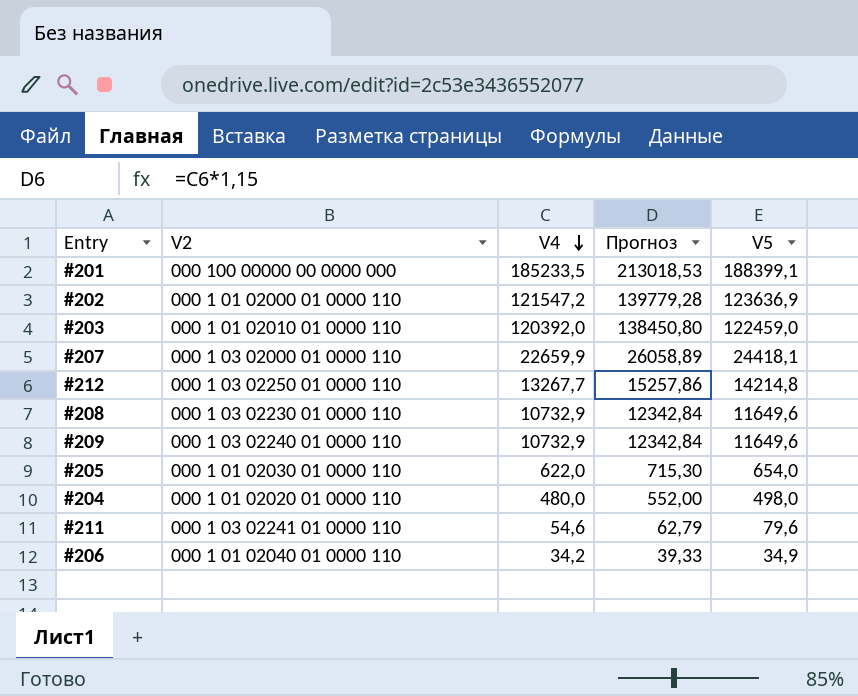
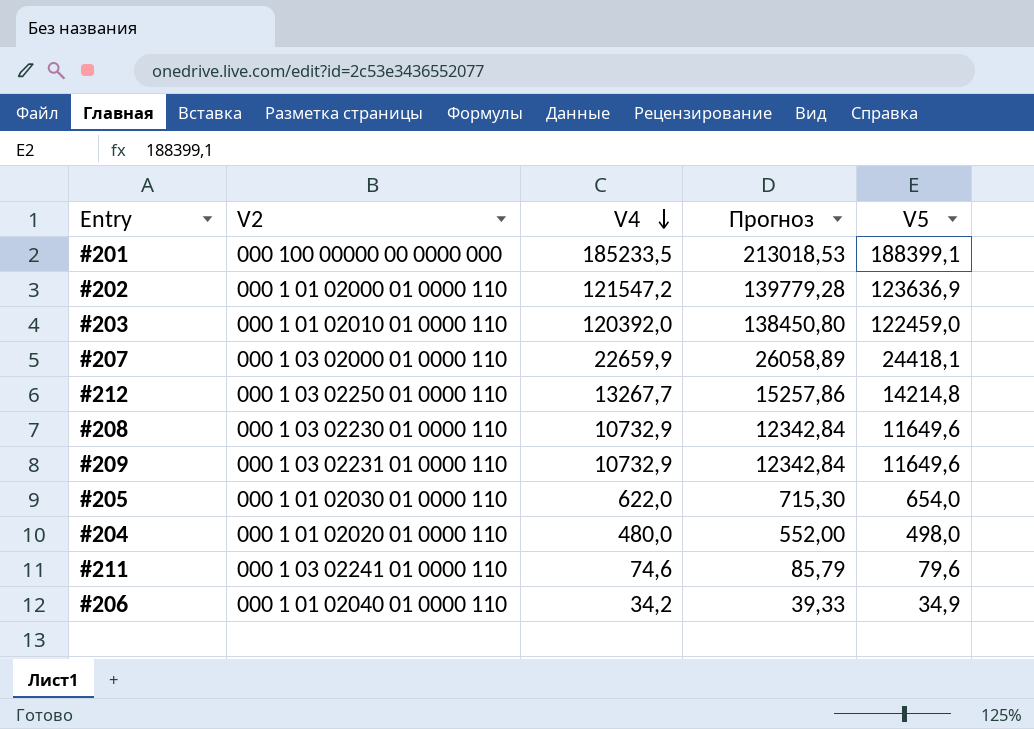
#209 | V2: 000 1 03 02240 01 0000 110 -> 000 1 03 02231 01 0000 110
#211 | V4: 54,6 -> 74,6
#211 | Прогноз: 62,79 -> 85,79

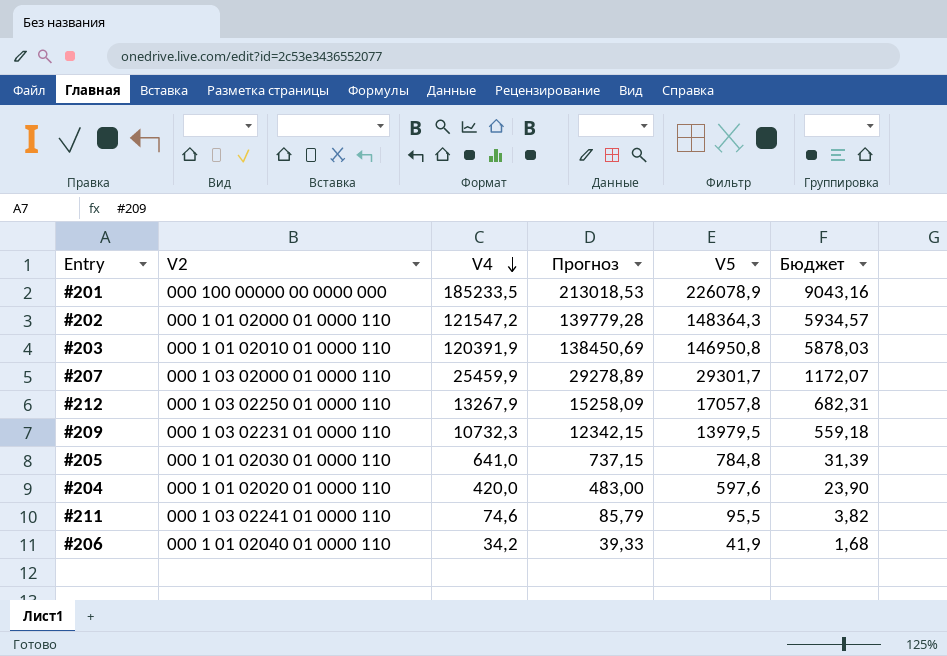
column Бюджет | formula: none -> [V5] * 0,04
row #208: 000 1 03 02230 01 0000 110 | 10732,9 | 12342,84 | 11649,6 -> none
#201 | V5: 188399,1 -> 226078,9
#202 | V5: 123636,9 -> 148364,3
#203 | V4: 120392,0 -> 120391,9
#203 | Прогноз: 138450,80 -> 138450,69
#203 | V5: 122459,0 -> 146950,8
#207 | V4: 22659,9 -> 25459,9
#207 | Прогноз: 26058,89 -> 29278,89
#207 | V5: 24418,1 -> 29301,7
#212 | V4: 13267,7 -> 13267,9
#212 | Прогноз: 15257,86 -> 15258,09
#212 | V5: 14214,8 -> 17057,8
#209 | V4: 10732,9 -> 10732,3
#209 | Прогноз: 12342,84 -> 12342,15
#209 | V5: 11649,6 -> 13979,5
#205 | V4: 622,0 -> 641,0
#205 | Прогноз: 715,30 -> 737,15
#205 | V5: 654,0 -> 784,8
#204 | V4: 480,0 -> 420,0
#204 | Прогноз: 552,00 -> 483,00
#204 | V5: 498,0 -> 597,6
#211 | V5: 79,6 -> 95,5
#206 | V5: 34,9 -> 41,9

